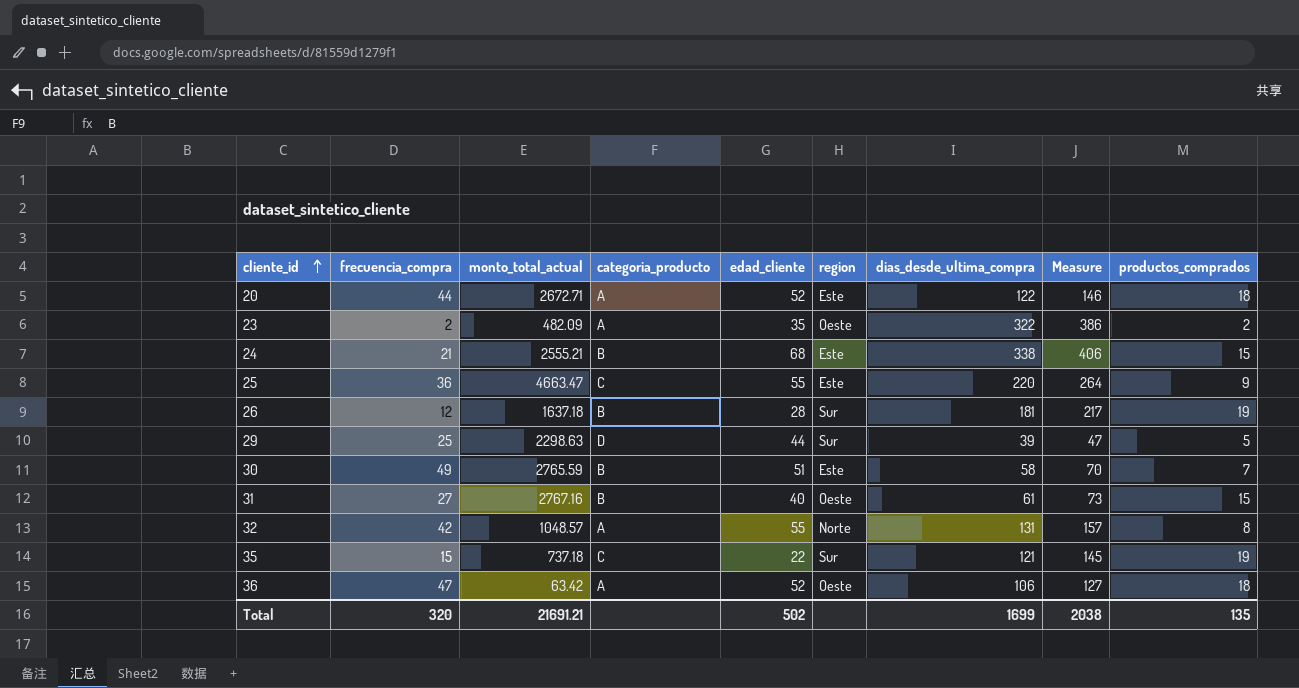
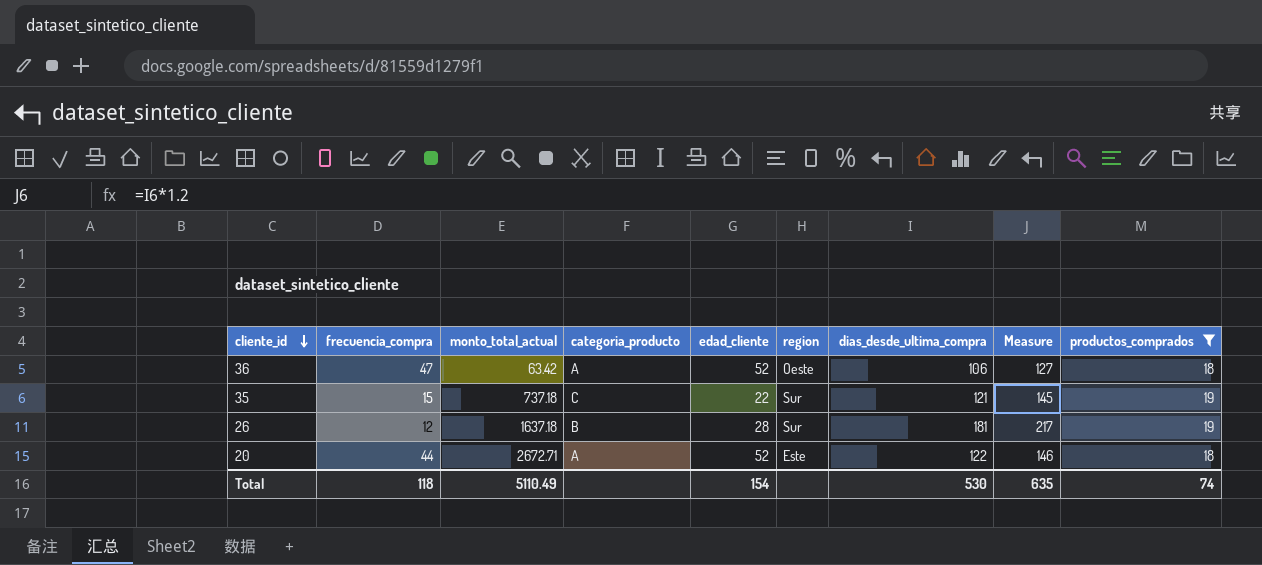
filter: none -> productos_comprados >= 18
row order: cliente_id ascending -> cliente_id descending
Total | frecuencia_compra: 320 -> 118
Total | monto_total_actual: 21691.21 -> 5110.49
Total | edad_cliente: 502 -> 154
Total | dias_desde_ultima_compra: 1699 -> 530
Total | Measure: 2038 -> 635
Total | productos_comprados: 135 -> 74

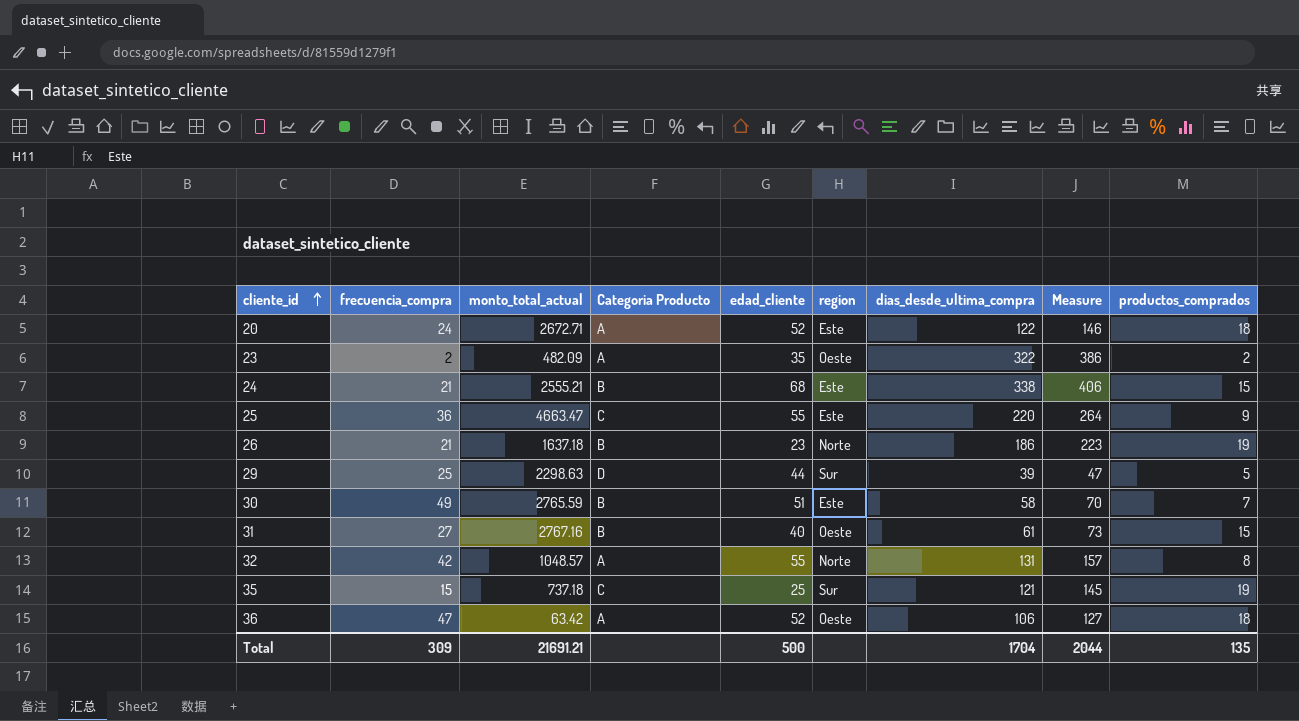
filter: productos_comprados >= 18 -> none
row order: cliente_id descending -> cliente_id ascending
column name: categoria_producto -> Categoria Producto
20 | frecuencia_compra: 44 -> 24
26 | frecuencia_compra: 12 -> 21
26 | edad_cliente: 28 -> 23
26 | region: Sur -> Norte
26 | dias_desde_ultima_compra: 181 -> 186
26 | Measure: 217 -> 223
35 | edad_cliente: 22 -> 25
Total | frecuencia_compra: 118 -> 309
Total | monto_total_actual: 5110.49 -> 21691.21
Total | edad_cliente: 154 -> 500
Total | dias_desde_ultima_compra: 530 -> 1704
Total | Measure: 635 -> 2044
Total | productos_comprados: 74 -> 135

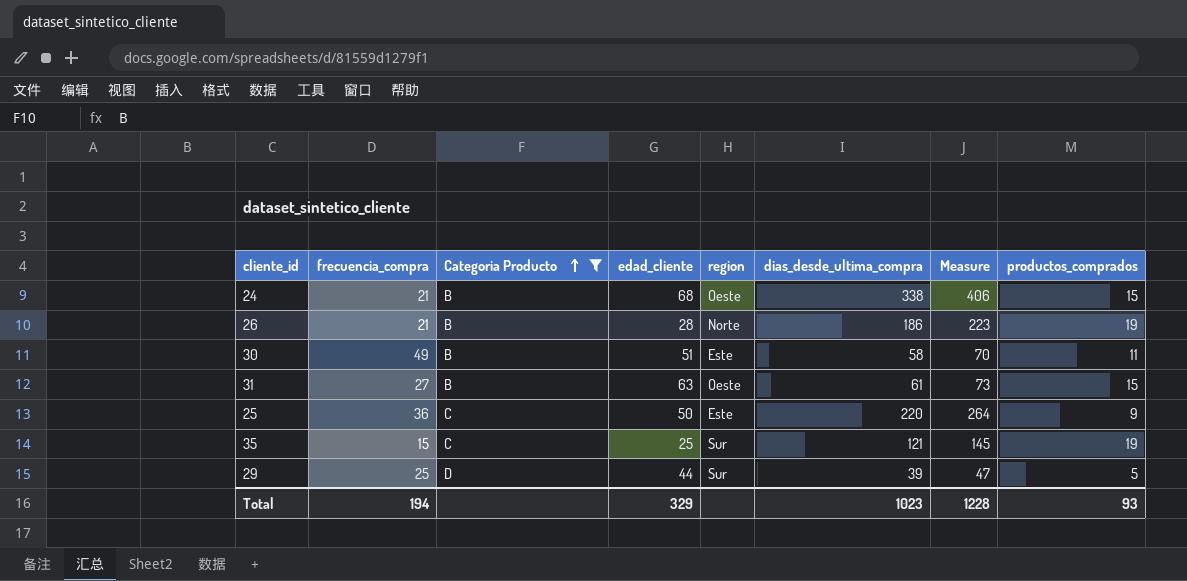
filter: none -> Categoria Producto != A
row order: cliente_id ascending -> Categoria Producto ascending
column monto_total_actual | position: 3 -> none
24 | region: Este -> Oeste
26 | edad_cliente: 23 -> 28
30 | productos_comprados: 7 -> 11
31 | edad_cliente: 40 -> 63
25 | edad_cliente: 55 -> 50
Total | frecuencia_compra: 309 -> 194
Total | edad_cliente: 500 -> 329
Total | dias_desde_ultima_compra: 1704 -> 1023
Total | Measure: 2044 -> 1228
Total | productos_comprados: 135 -> 93

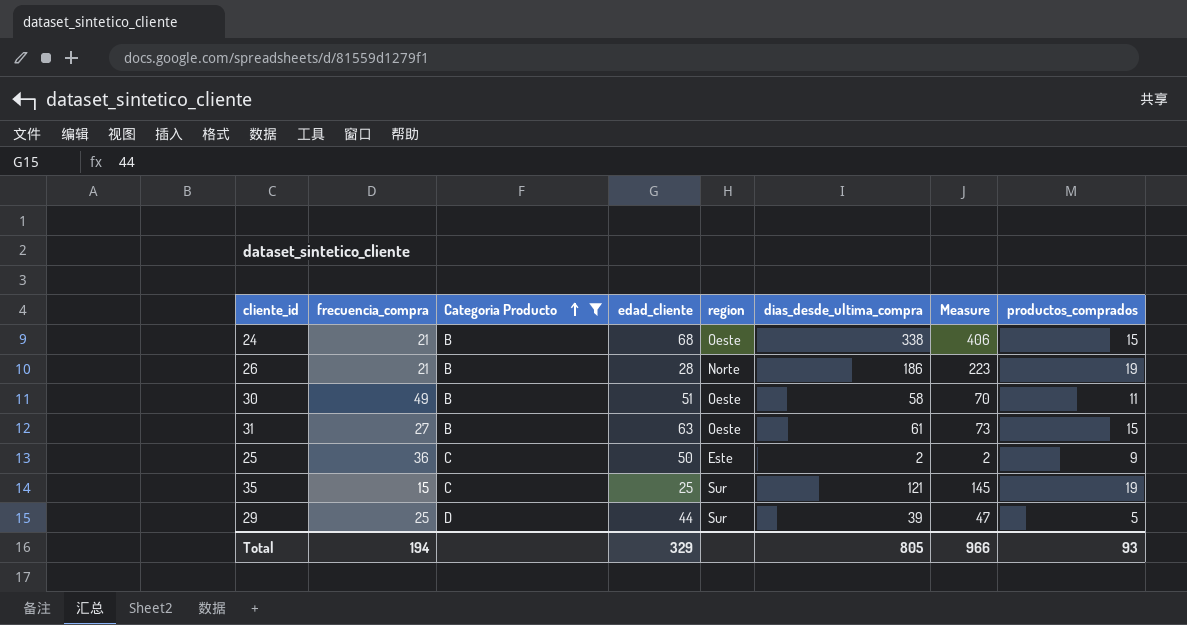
30 | region: Este -> Oeste
25 | dias_desde_ultima_compra: 220 -> 2
25 | Measure: 264 -> 2
Total | dias_desde_ultima_compra: 1023 -> 805
Total | Measure: 1228 -> 966

